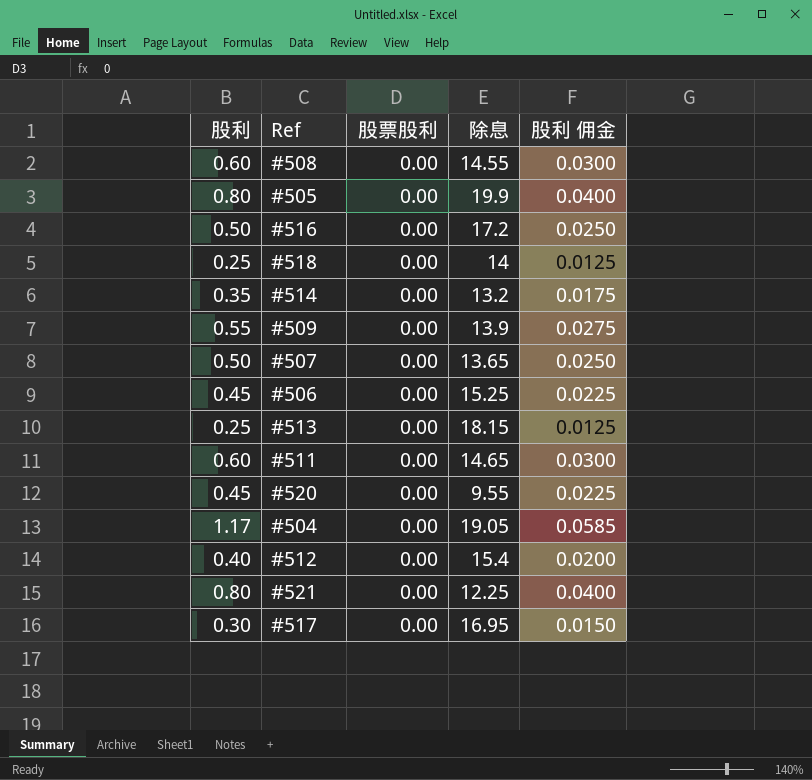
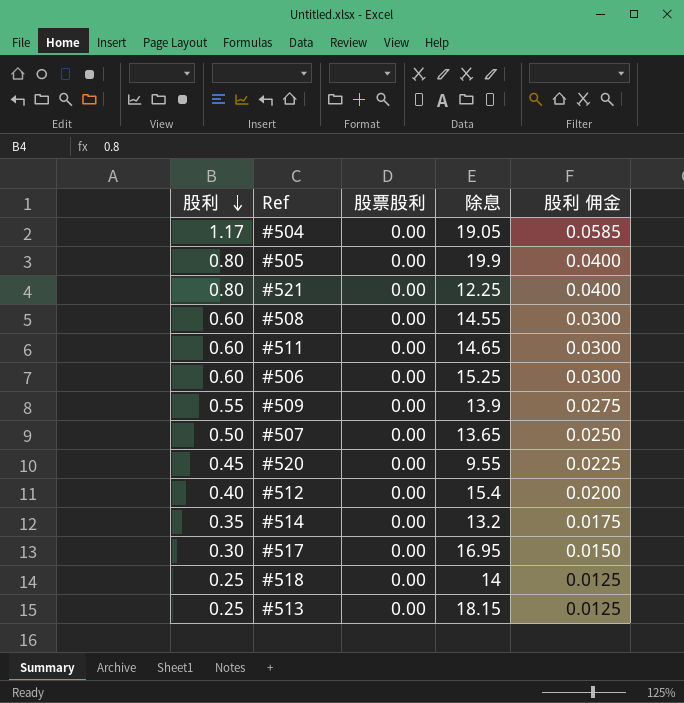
row order: none -> 股利 descending
row #516: 0.50 | 0.00 | 17.2 | 0.0250 -> none
#506 | 股利: 0.45 -> 0.60
#506 | 股利 佣金: 0.0225 -> 0.0300

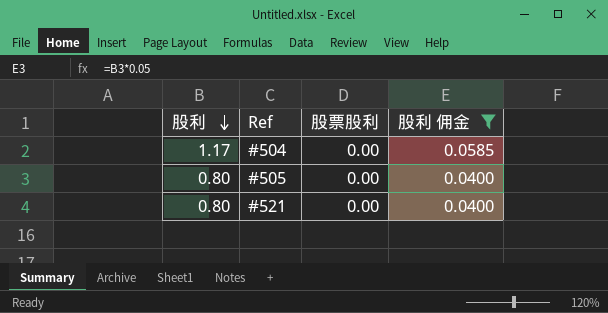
filter: none -> 股利 佣金 >= 0.0400
column 除息 | position: 4 -> none

